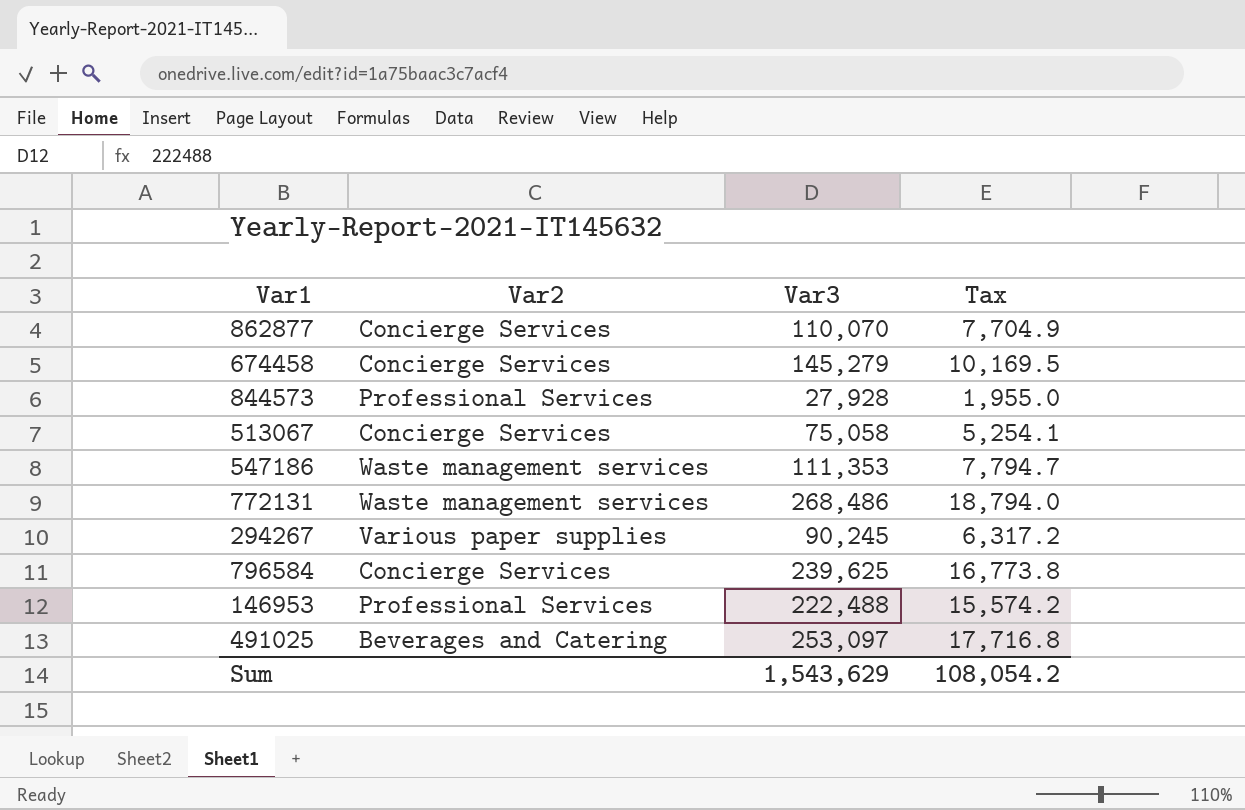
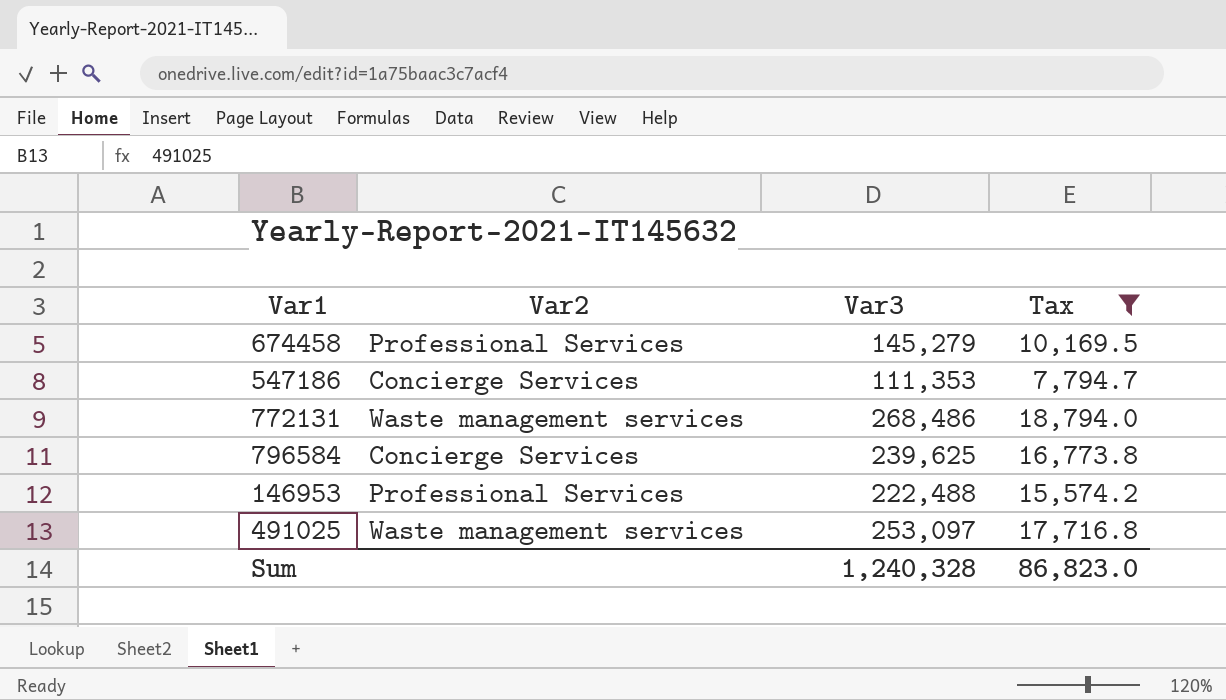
filter: none -> Tax >= 7,794.7
674458 | Var2: Concierge Services -> Professional Services
547186 | Var2: Waste management services -> Concierge Services
491025 | Var2: Beverages and Catering -> Waste management services
Sum | Var3: 1,543,629 -> 1,240,328
Sum | Tax: 108,054.2 -> 86,823.0

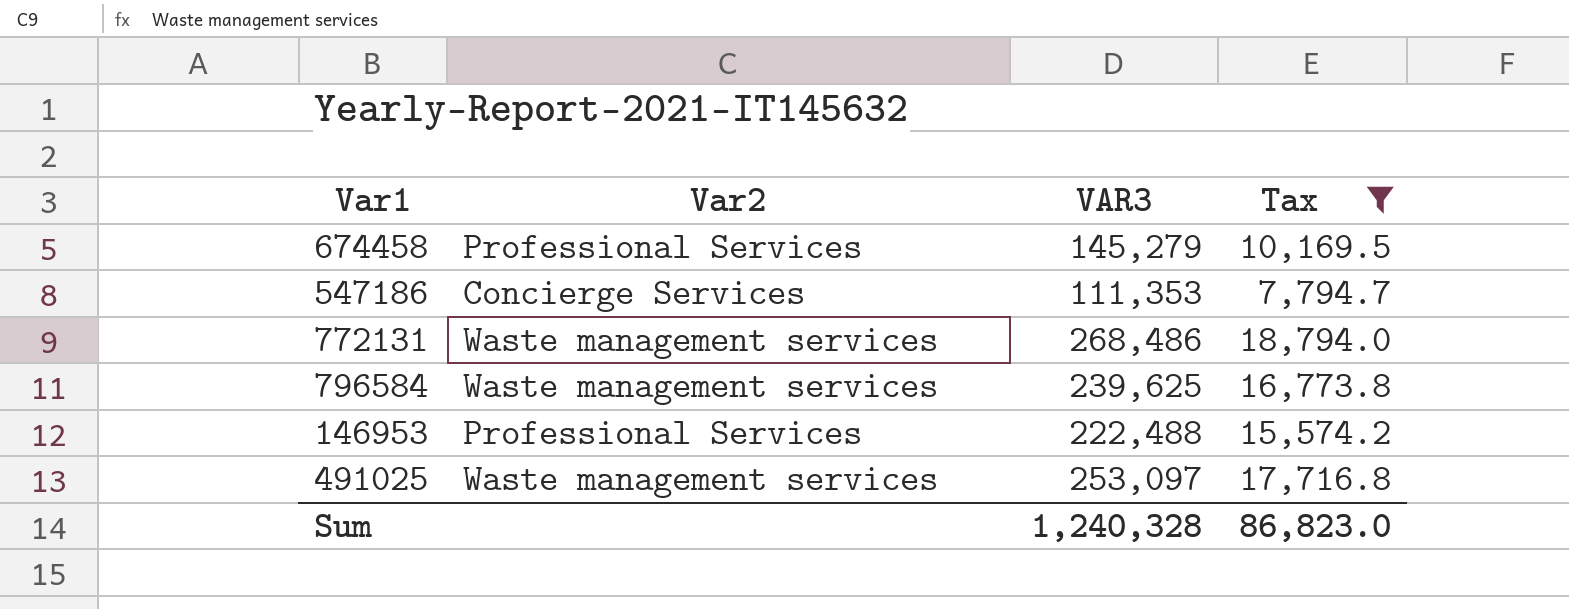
column name: Var3 -> VAR3
796584 | Var2: Concierge Services -> Waste management services

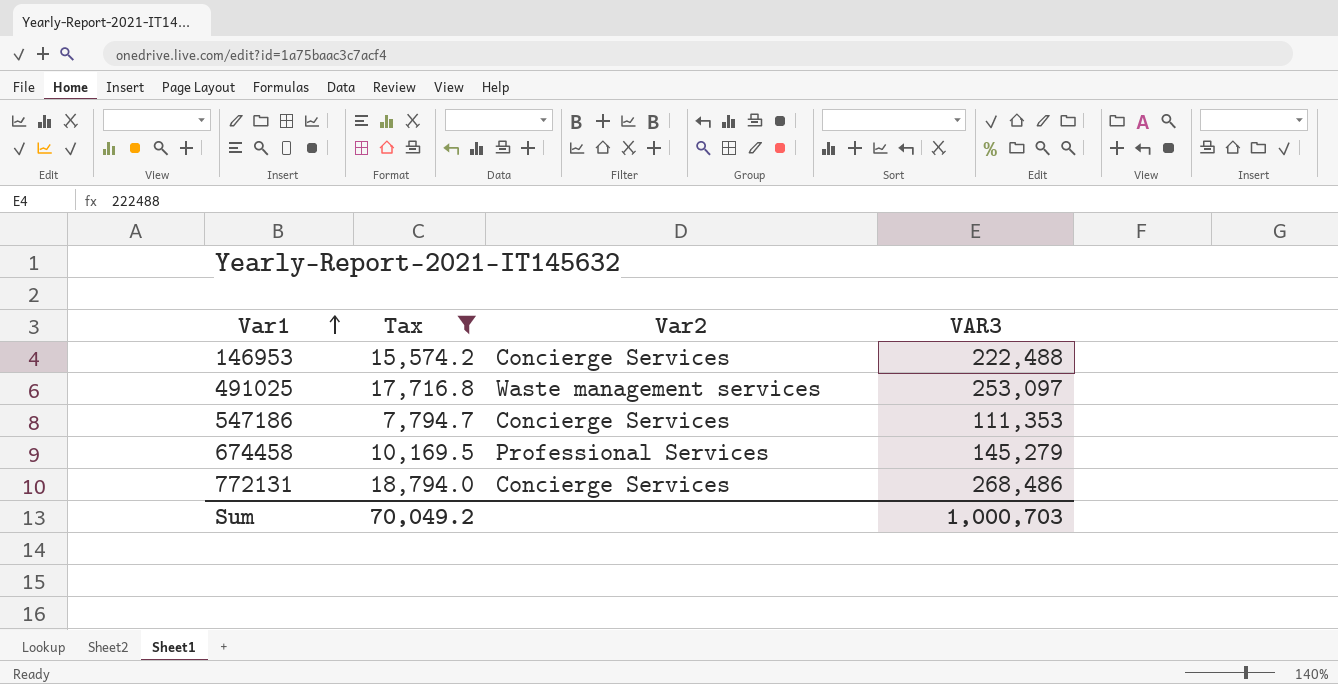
row order: none -> Var1 ascending
column Tax | position: 4 -> 2
row 796584: Waste management services | 239,625 | 16,773.8 -> none
146953 | Var2: Professional Services -> Concierge Services
772131 | Var2: Waste management services -> Concierge Services
Sum | Tax: 86,823.0 -> 70,049.2
Sum | VAR3: 1,240,328 -> 1,000,703

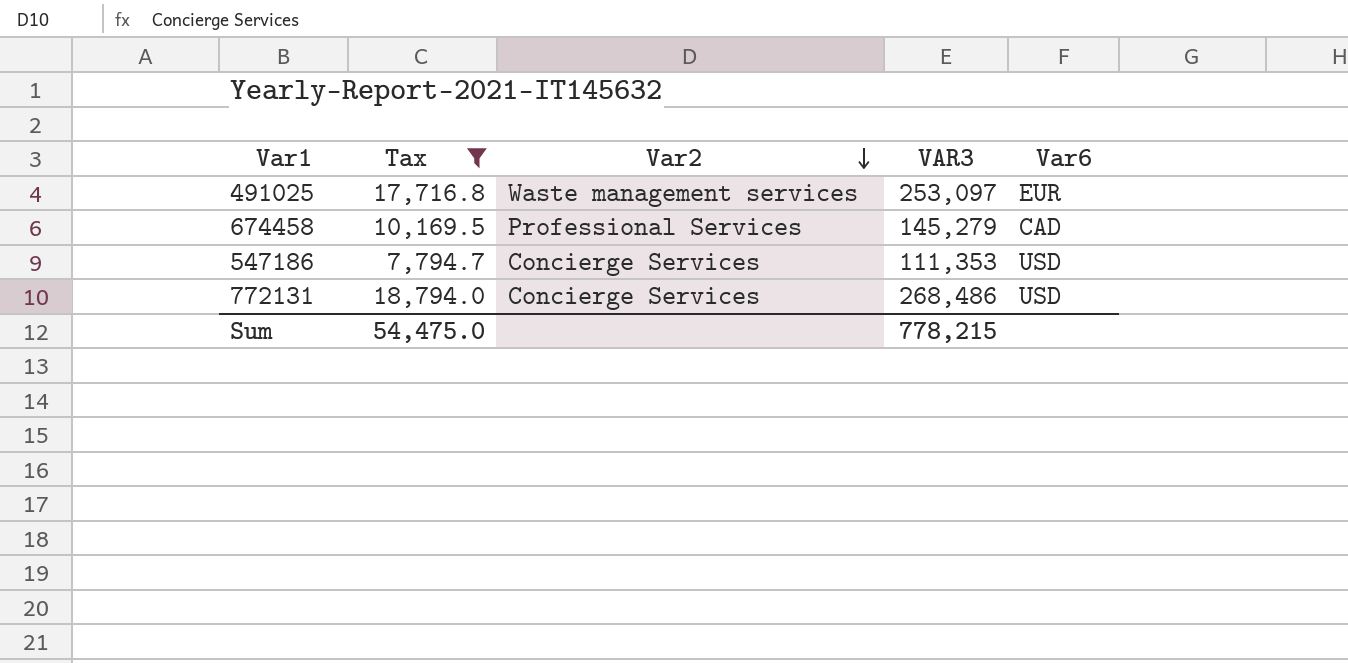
row order: Var1 ascending -> Var2 descending
column Var6 | position: none -> 5
row 146953: 15,574.2 | Concierge Services | 222,488 -> none
Sum | Tax: 70,049.2 -> 54,475.0
Sum | VAR3: 1,000,703 -> 778,215

